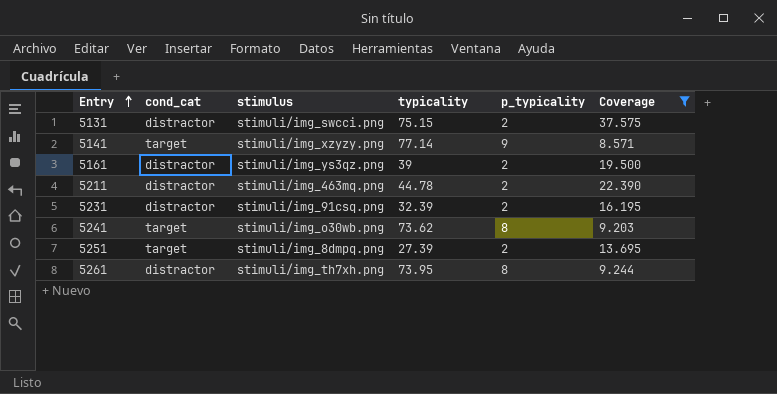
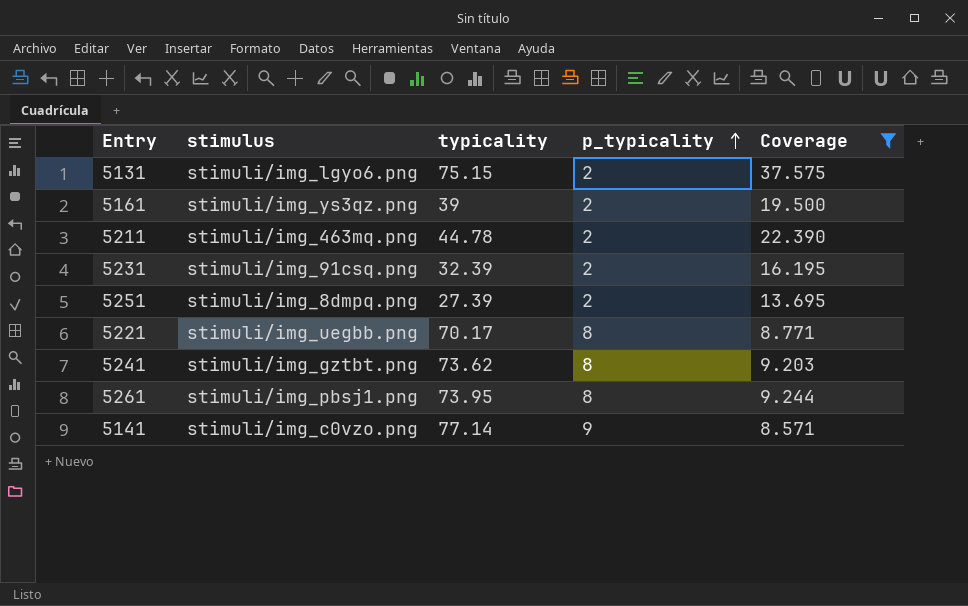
row order: Entry ascending -> p_typicality ascending
column cond_cat | position: 2 -> none
5131 | stimulus: stimuli/img_swcci.png -> stimuli/img_lgyo6.png
row 5221: none -> stimuli/img_uegbb.png | 70.17 | 8 | 8.771
5241 | stimulus: stimuli/img_o30wb.png -> stimuli/img_gztbt.png
5261 | stimulus: stimuli/img_th7xh.png -> stimuli/img_pbsj1.png
5141 | stimulus: stimuli/img_xzyzy.png -> stimuli/img_c0vzo.png

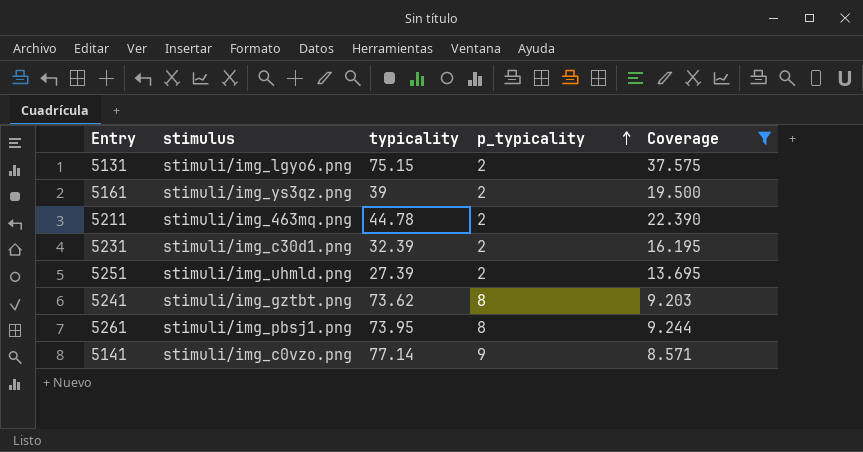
row 5221: stimuli/img_uegbb.png | 70.17 | 8 | 8.771 -> none
5231 | stimulus: stimuli/img_91csq.png -> stimuli/img_c30d1.png
5251 | stimulus: stimuli/img_8dmpq.png -> stimuli/img_uhmld.png

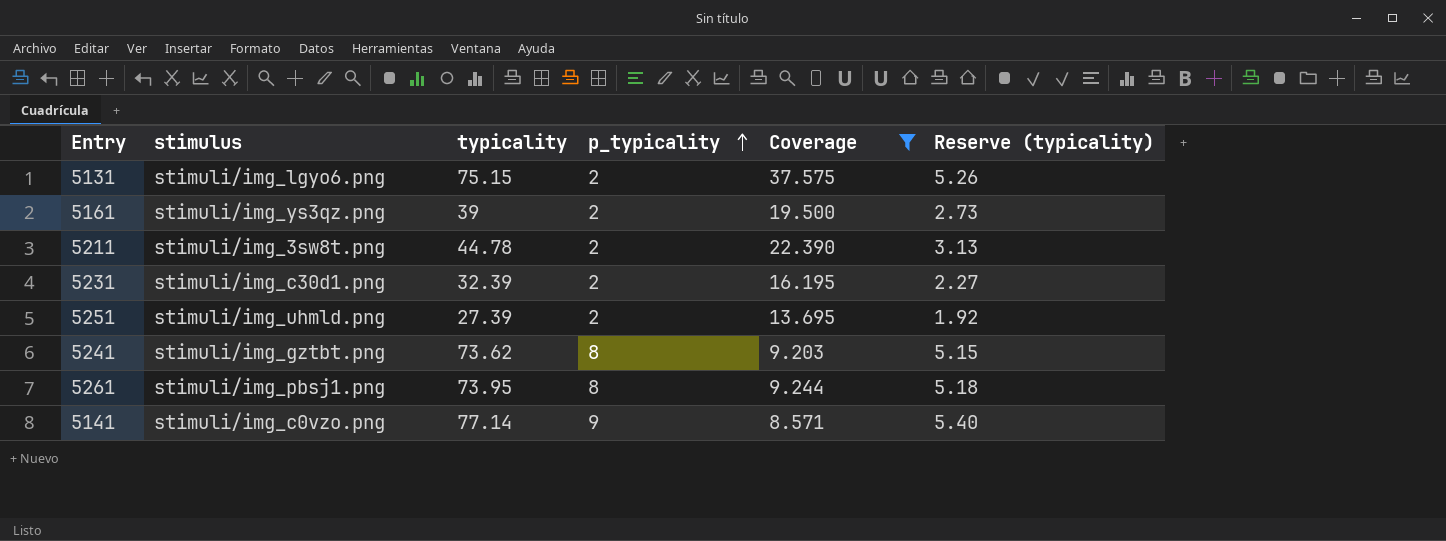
column Reserve (typicality) | formula: none -> [typicality] * 0.07
5211 | stimulus: stimuli/img_463mq.png -> stimuli/img_3sw8t.png

